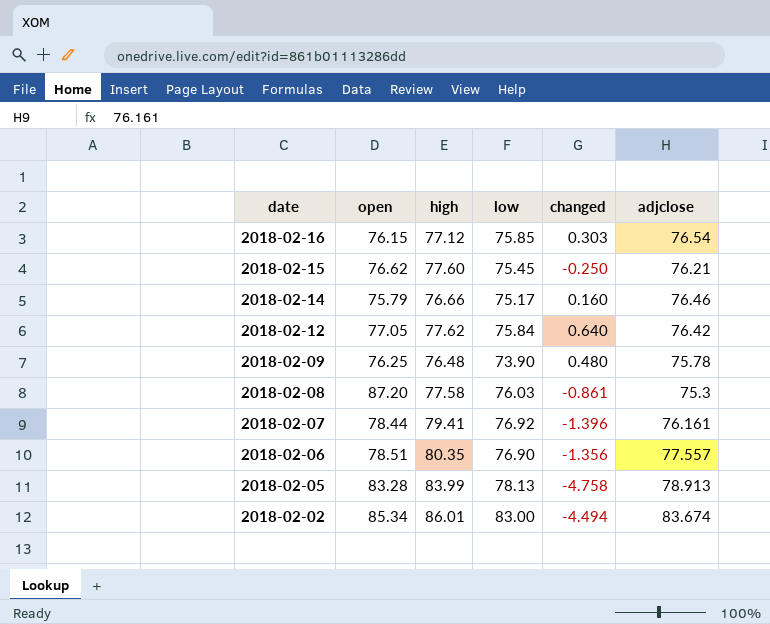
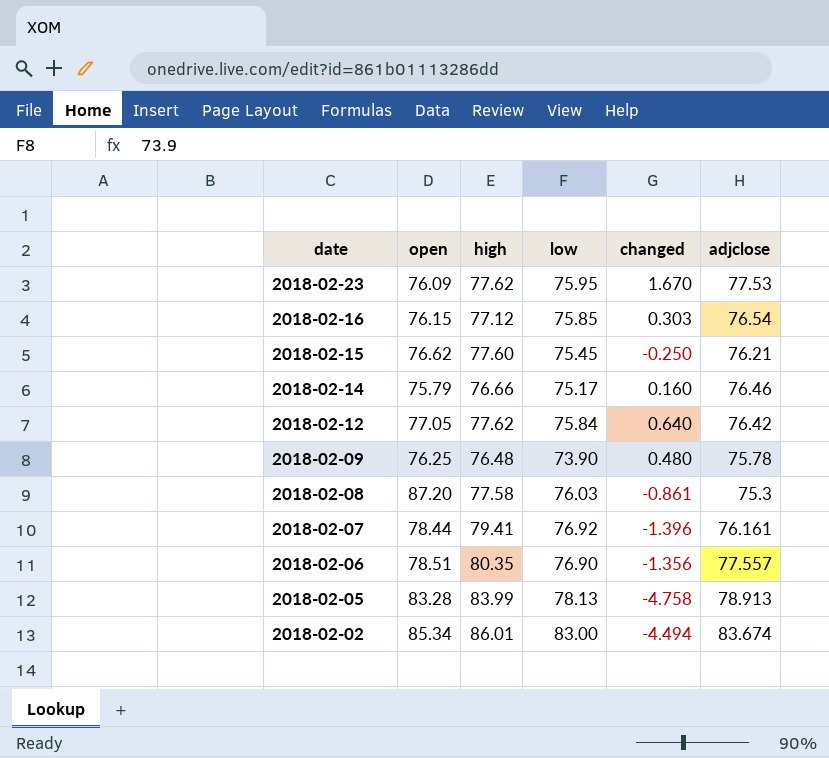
row 2018-02-23: none -> 76.09 | 77.62 | 75.95 | 1.670 | 77.53

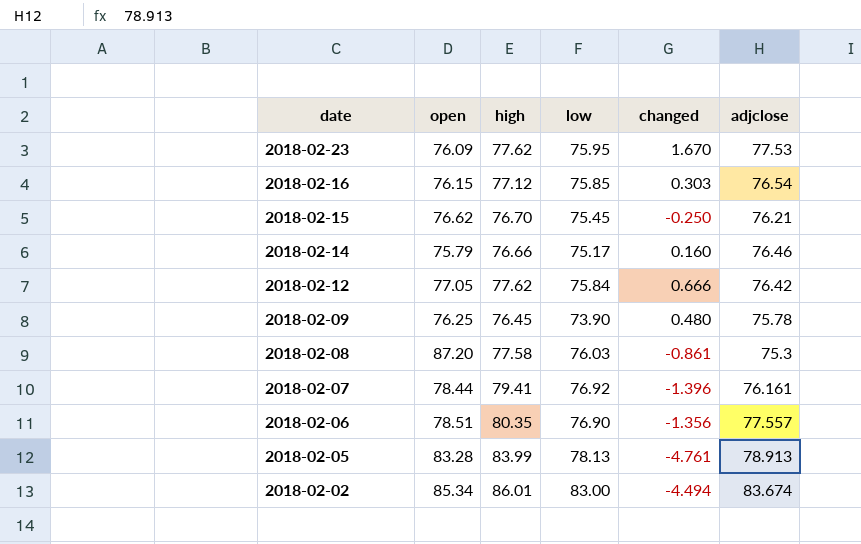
2018-02-15 | high: 77.60 -> 76.70
2018-02-12 | changed: 0.640 -> 0.666
2018-02-09 | high: 76.48 -> 76.45
2018-02-05 | changed: -4.758 -> -4.761

